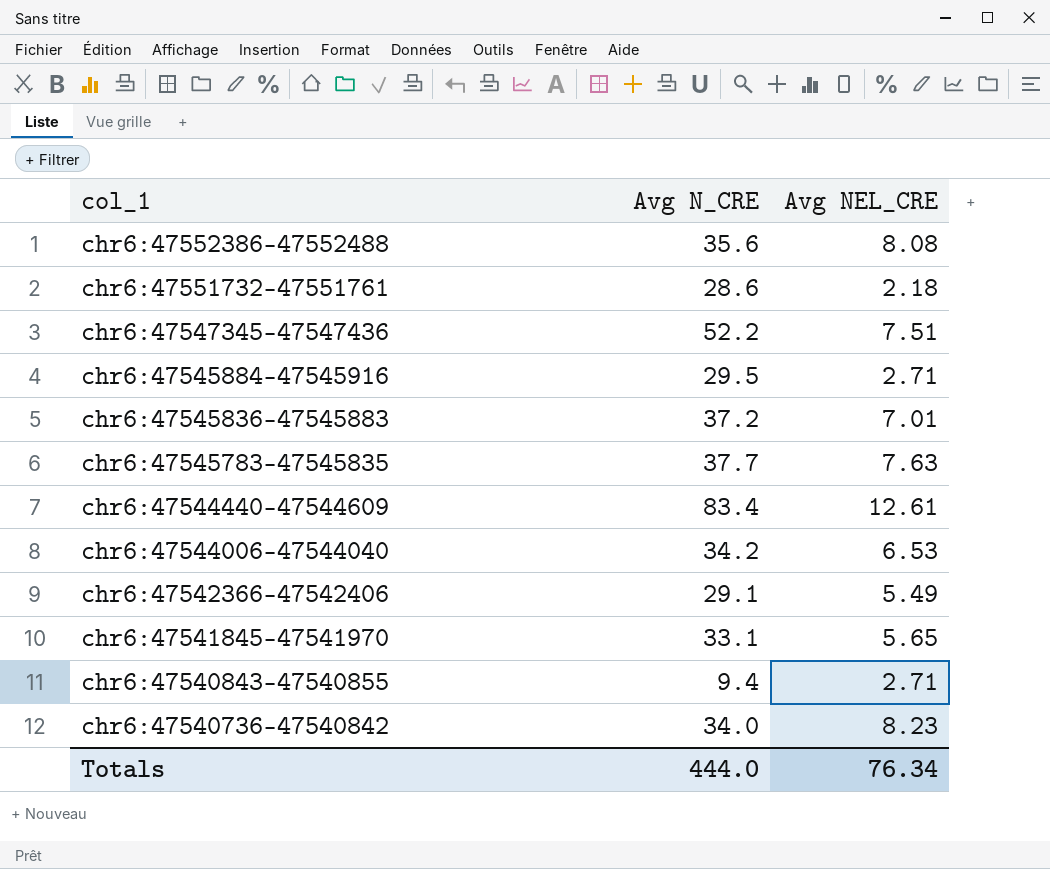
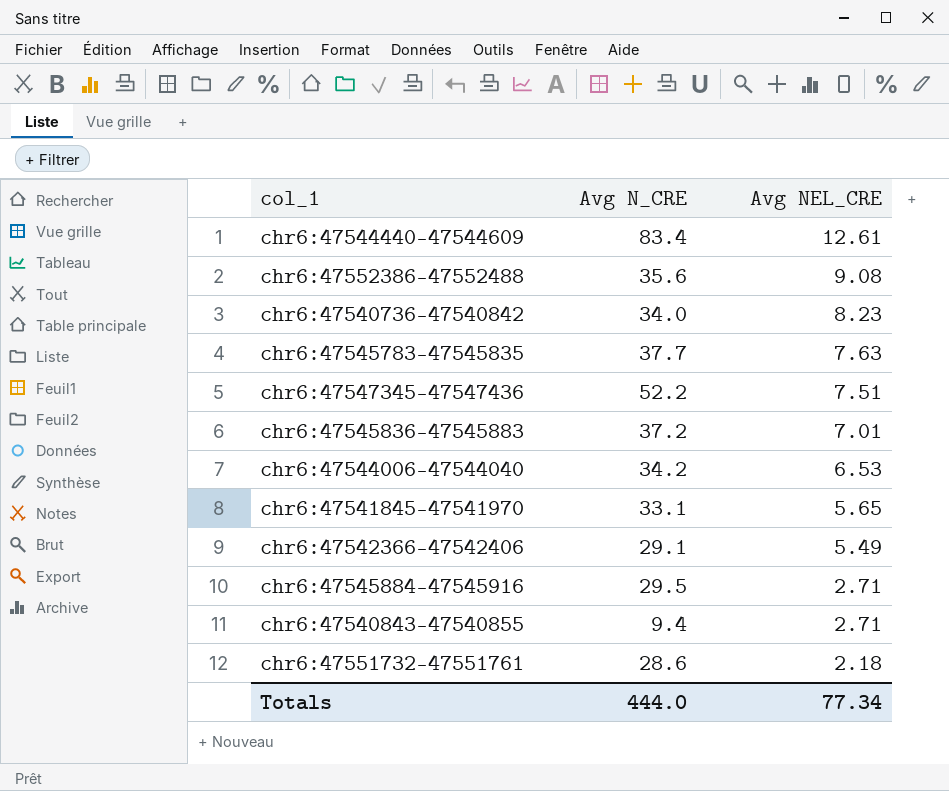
row order: col_1 descending -> Avg NEL_CRE descending
chr6:47552386-47552488 | Avg NEL_CRE: 8.08 -> 9.08
Totals | Avg NEL_CRE: 76.34 -> 77.34

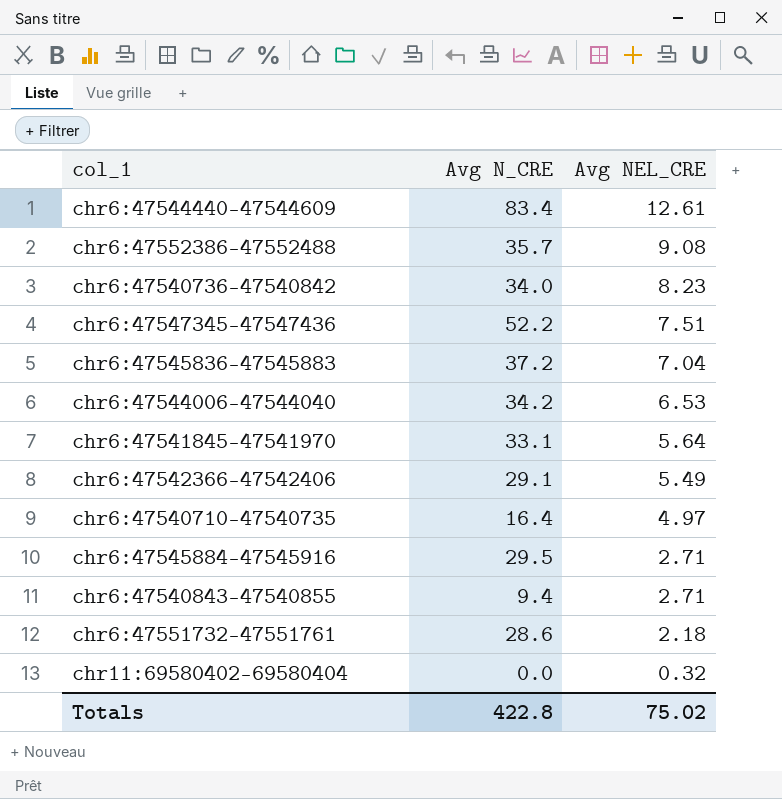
row chr6:47545783-47545835: 37.7 | 7.63 -> none
chr6:47552386-47552488 | Avg N_CRE: 35.6 -> 35.7
chr6:47545836-47545883 | Avg NEL_CRE: 7.01 -> 7.04
chr6:47541845-47541970 | Avg NEL_CRE: 5.65 -> 5.64
row chr6:47540710-47540735: none -> 16.4 | 4.97
row chr11:69580402-69580404: none -> 0.0 | 0.32
Totals | Avg N_CRE: 444.0 -> 422.8
Totals | Avg NEL_CRE: 77.34 -> 75.02

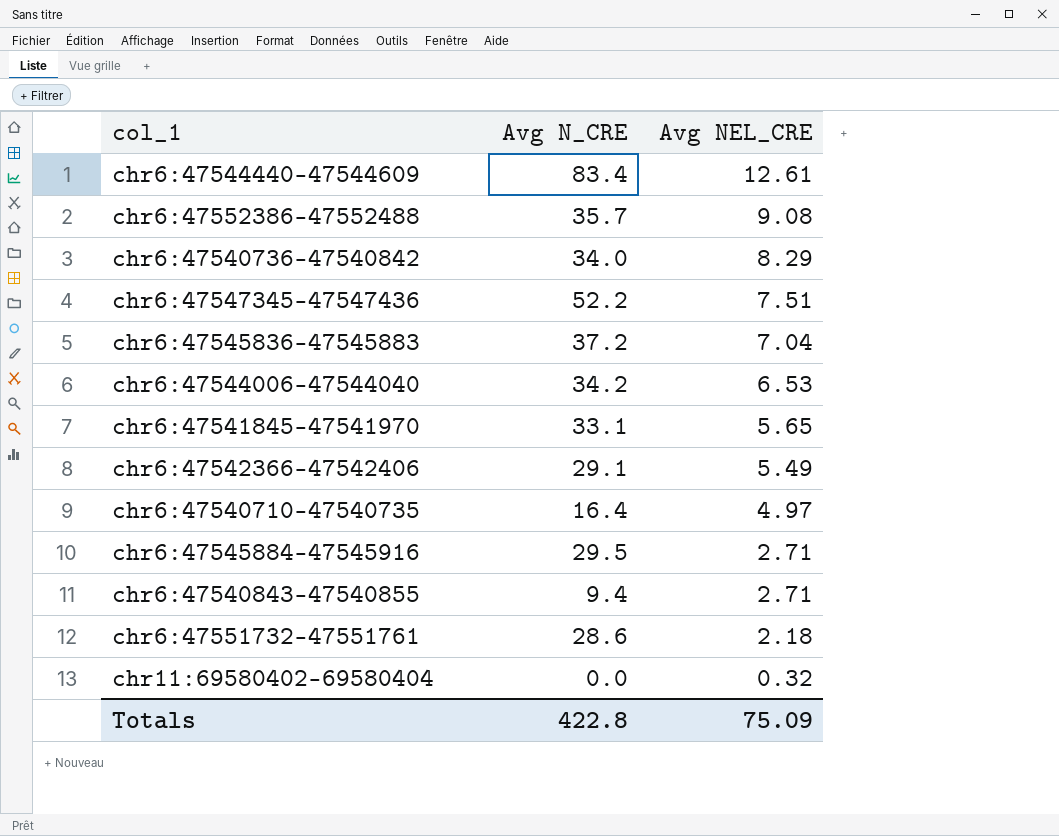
chr6:47540736-47540842 | Avg NEL_CRE: 8.23 -> 8.29
chr6:47541845-47541970 | Avg NEL_CRE: 5.64 -> 5.65
Totals | Avg NEL_CRE: 75.02 -> 75.09

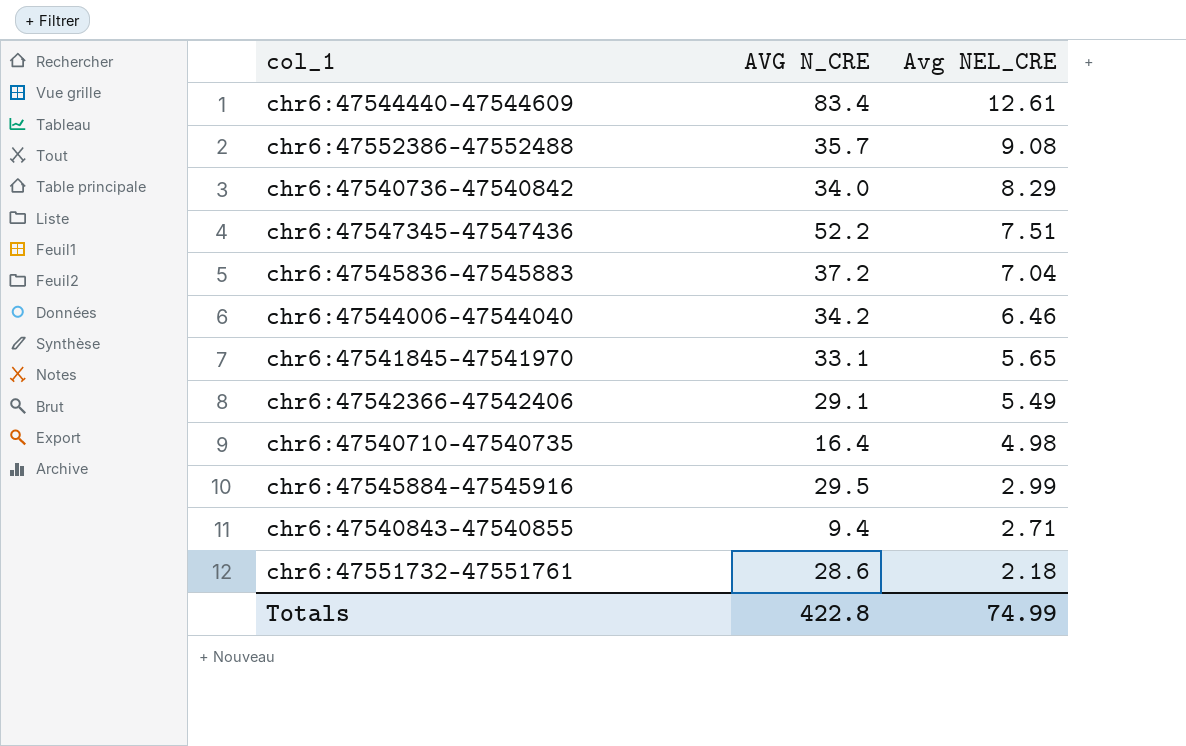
column name: Avg N_CRE -> AVG N_CRE
row chr11:69580402-69580404: 0.0 | 0.32 -> none
chr6:47544006-47544040 | Avg NEL_CRE: 6.53 -> 6.46
chr6:47540710-47540735 | Avg NEL_CRE: 4.97 -> 4.98
chr6:47545884-47545916 | Avg NEL_CRE: 2.71 -> 2.99
Totals | Avg NEL_CRE: 75.09 -> 74.99

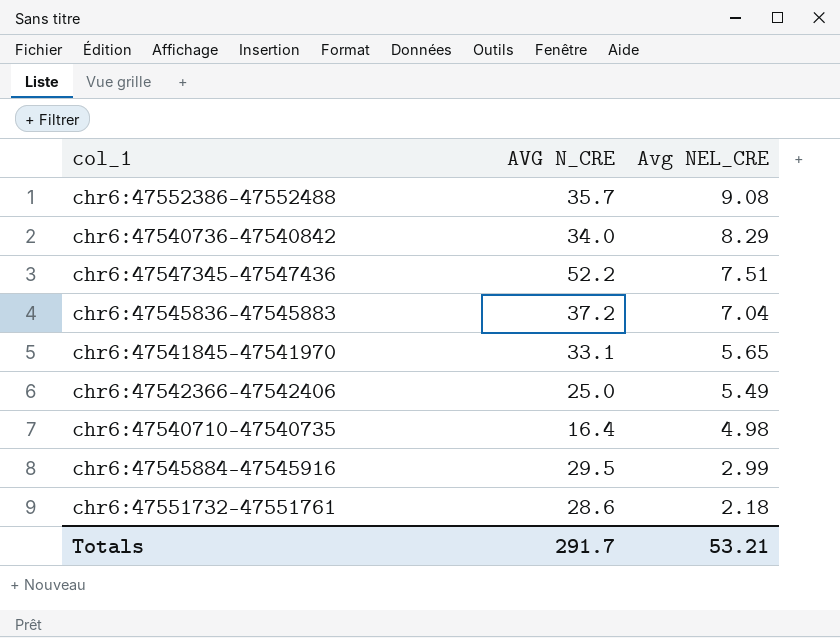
row chr6:47544440-47544609: 83.4 | 12.61 -> none
row chr6:47544006-47544040: 34.2 | 6.46 -> none
row chr6:47540843-47540855: 9.4 | 2.71 -> none
chr6:47542366-47542406 | AVG N_CRE: 29.1 -> 25.0
Totals | AVG N_CRE: 422.8 -> 291.7
Totals | Avg NEL_CRE: 74.99 -> 53.21

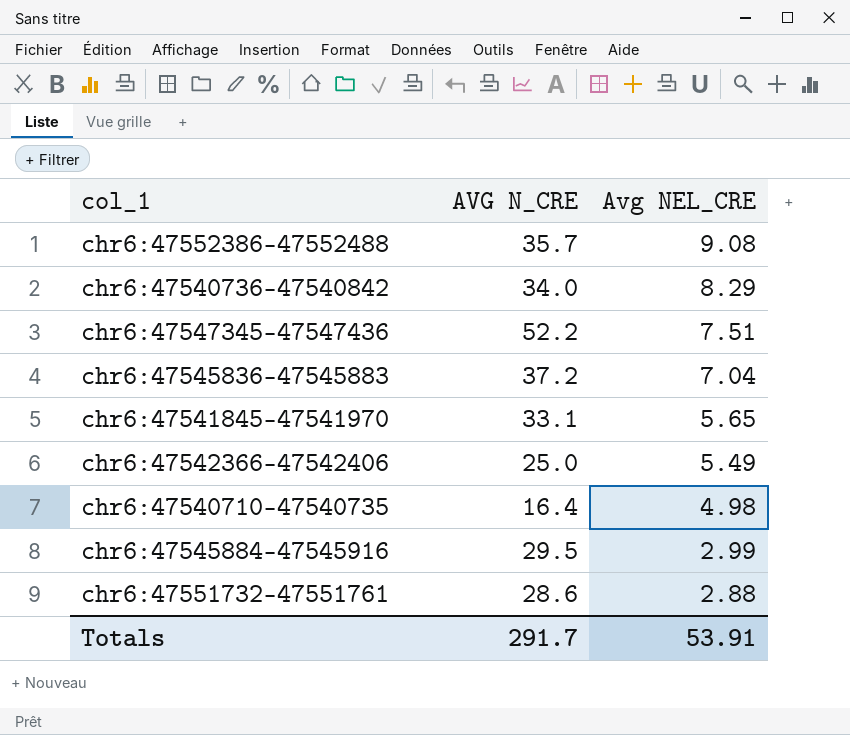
chr6:47551732-47551761 | Avg NEL_CRE: 2.18 -> 2.88
Totals | Avg NEL_CRE: 53.21 -> 53.91

